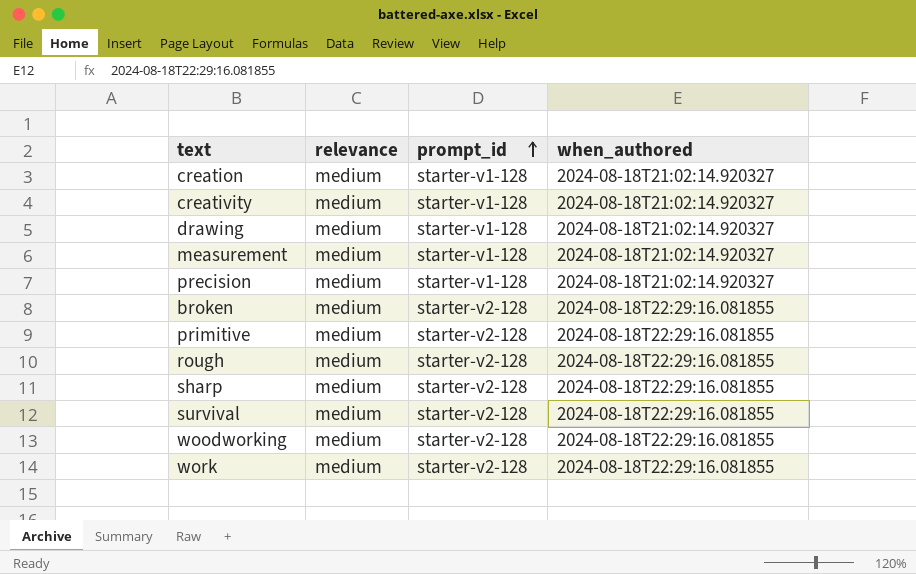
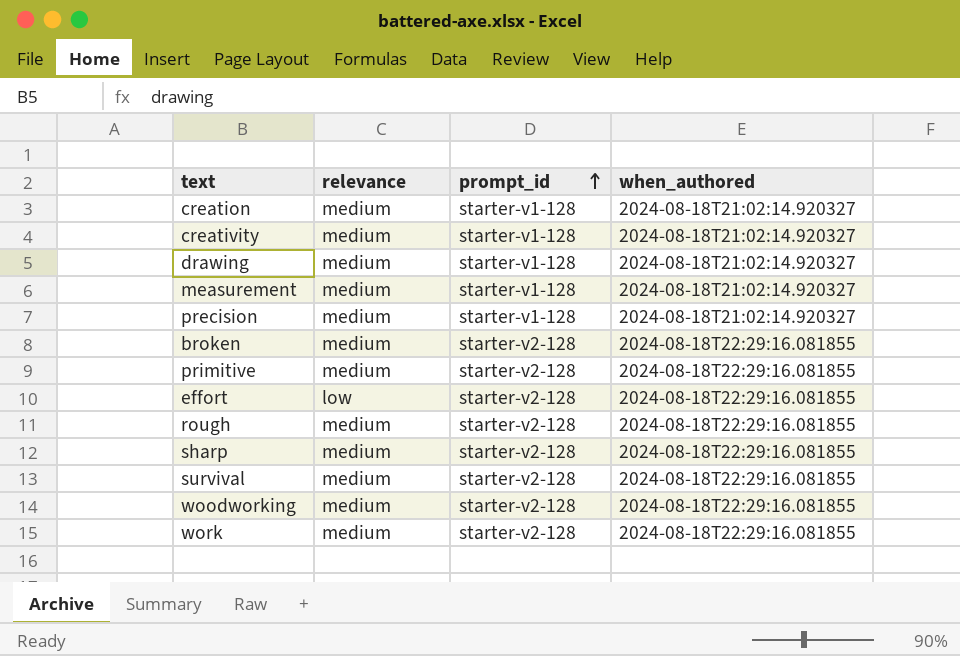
row effort: none -> low | starter-v2-128 | 2024-08-18T22:29:16.081855

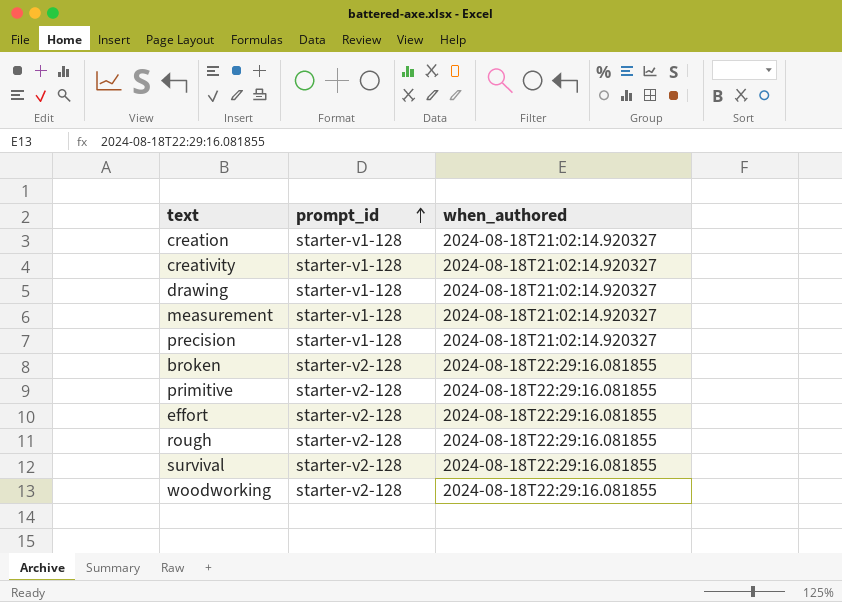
column relevance | position: 2 -> none
row sharp: medium | starter-v2-128 | 2024-08-18T22:29:16.081855 -> none
row work: medium | starter-v2-128 | 2024-08-18T22:29:16.081855 -> none

